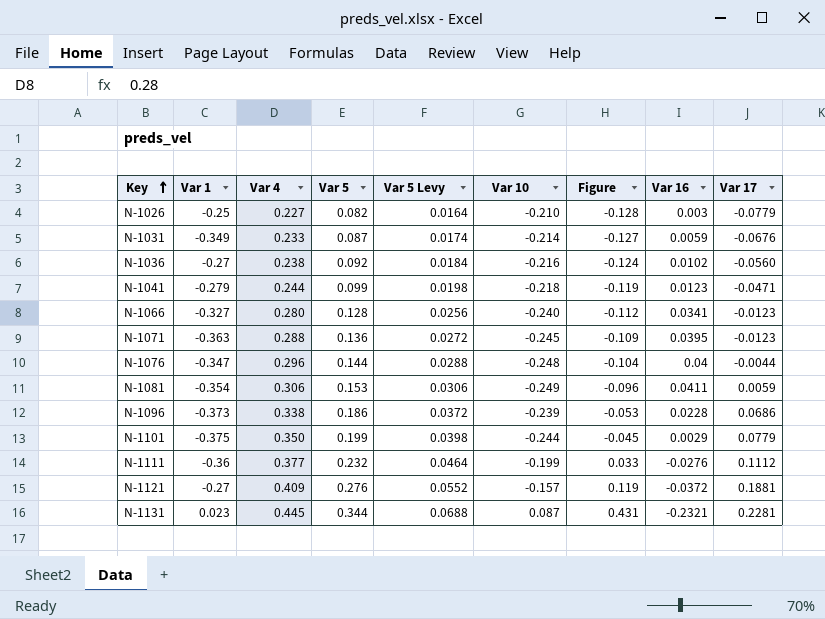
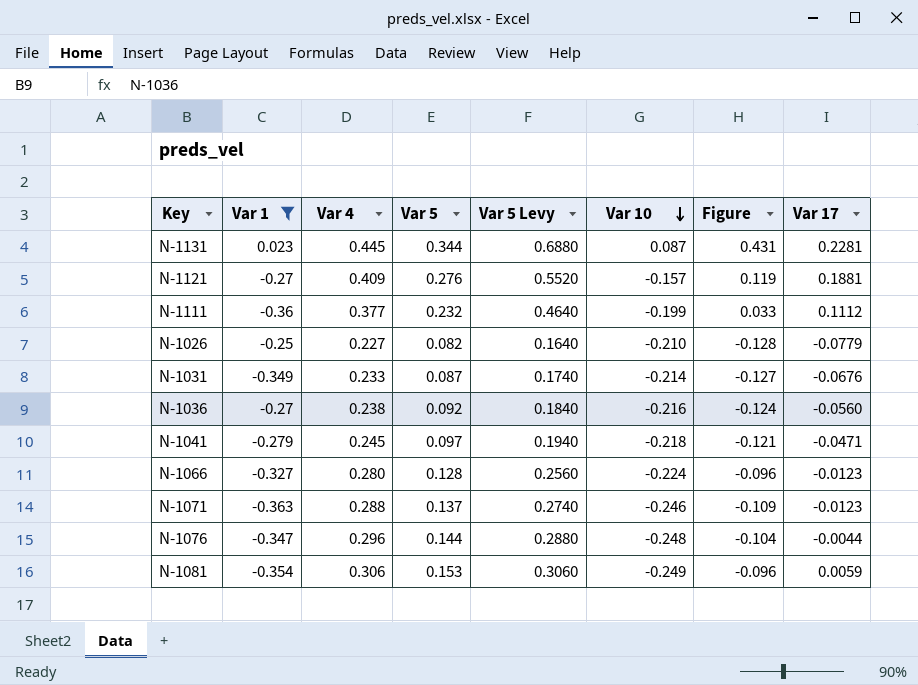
filter: none -> Var 1 >= -0.363
row order: Key ascending -> Var 10 descending
column Var 16 | position: 8 -> none
column Var 5 Levy | formula: [Var 5] * 0.2 -> [Var 5] * 2
N-1041 | Var 4: 0.244 -> 0.245
N-1041 | Var 5: 0.099 -> 0.097
N-1041 | Figure: -0.119 -> -0.121
N-1066 | Var 10: -0.240 -> -0.224
N-1066 | Figure: -0.112 -> -0.096
N-1071 | Var 5: 0.136 -> 0.137
N-1071 | Var 10: -0.245 -> -0.246

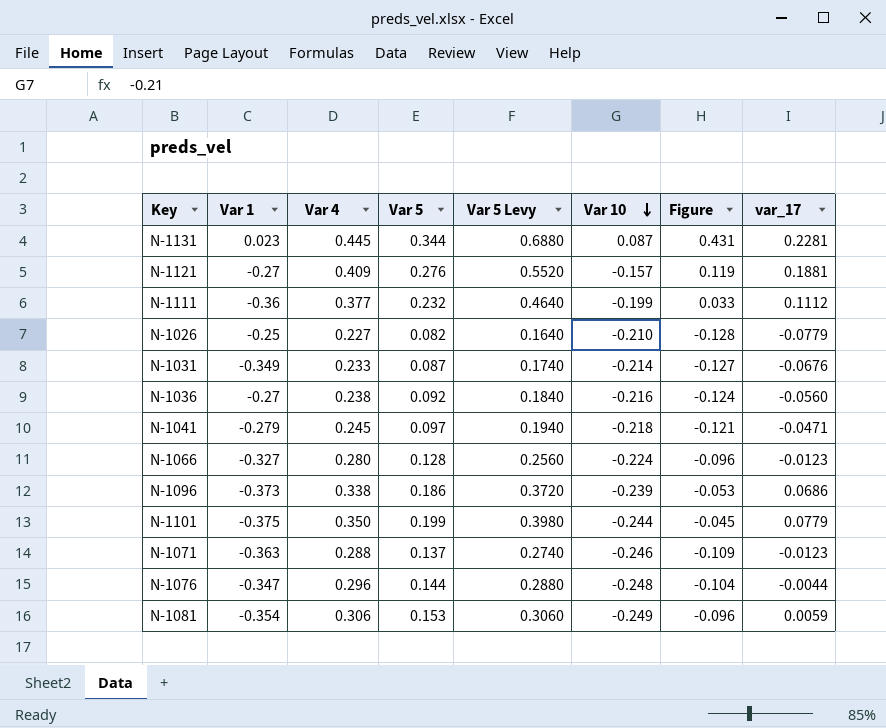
filter: Var 1 >= -0.363 -> none
column name: Var 17 -> var_17

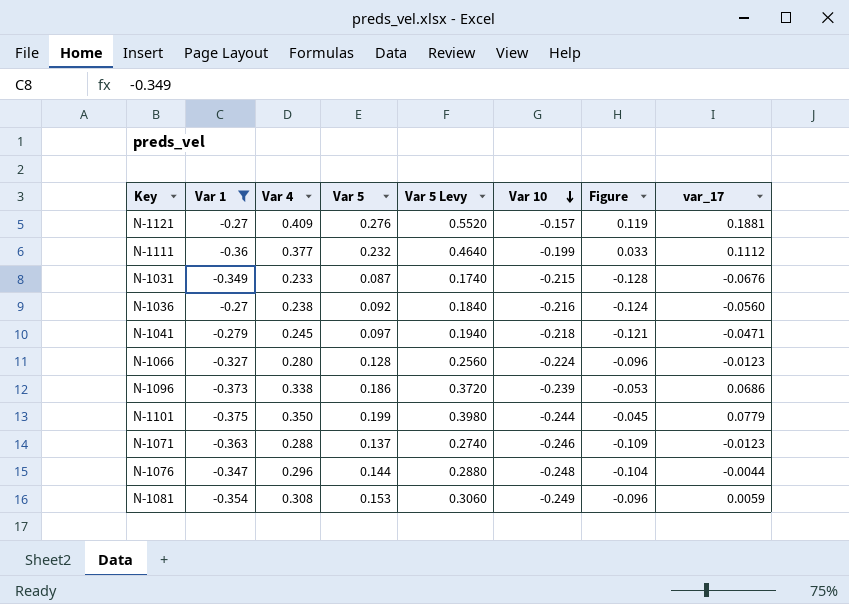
filter: none -> Var 1 <= -0.27
N-1031 | Var 10: -0.214 -> -0.215
N-1031 | Figure: -0.127 -> -0.128
N-1081 | Var 4: 0.306 -> 0.308

